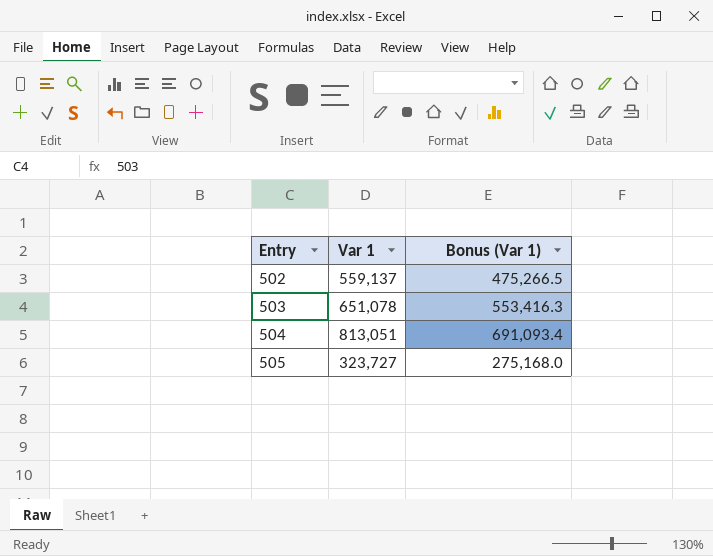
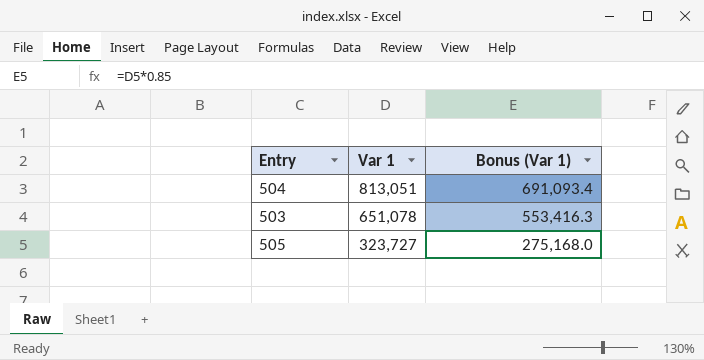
row order: Entry ascending -> Var 1 descending
row 502: 559,137 | 475,266.5 -> none

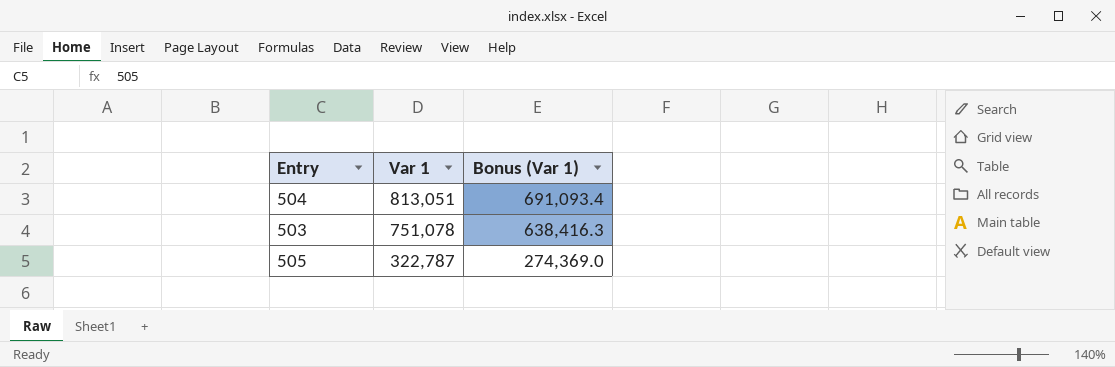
503 | Var 1: 651,078 -> 751,078
503 | Bonus (Var 1): 553,416.3 -> 638,416.3
505 | Var 1: 323,727 -> 322,787
505 | Bonus (Var 1): 275,168.0 -> 274,369.0

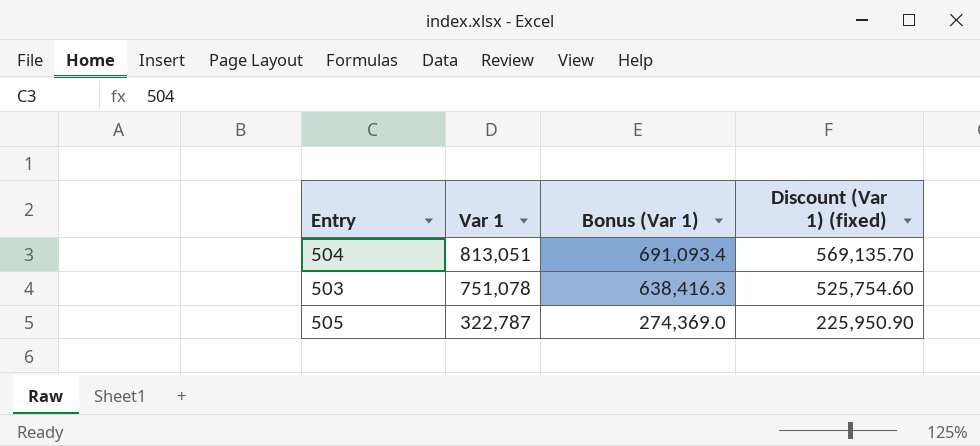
column Discount (Var 1) (fixed) | formula: none -> [Var 1] * 0.7

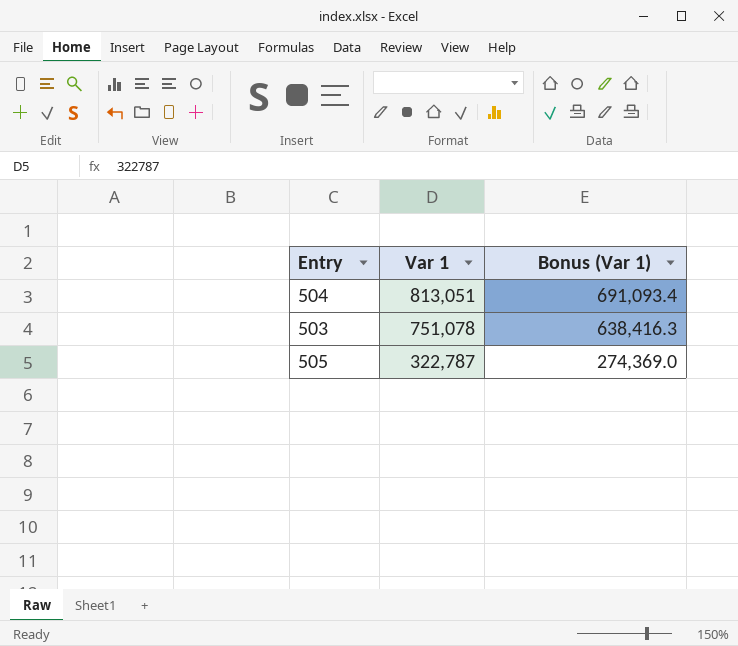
column Discount (Var 1) (fixed) | formula: [Var 1] * 0.7 -> none

